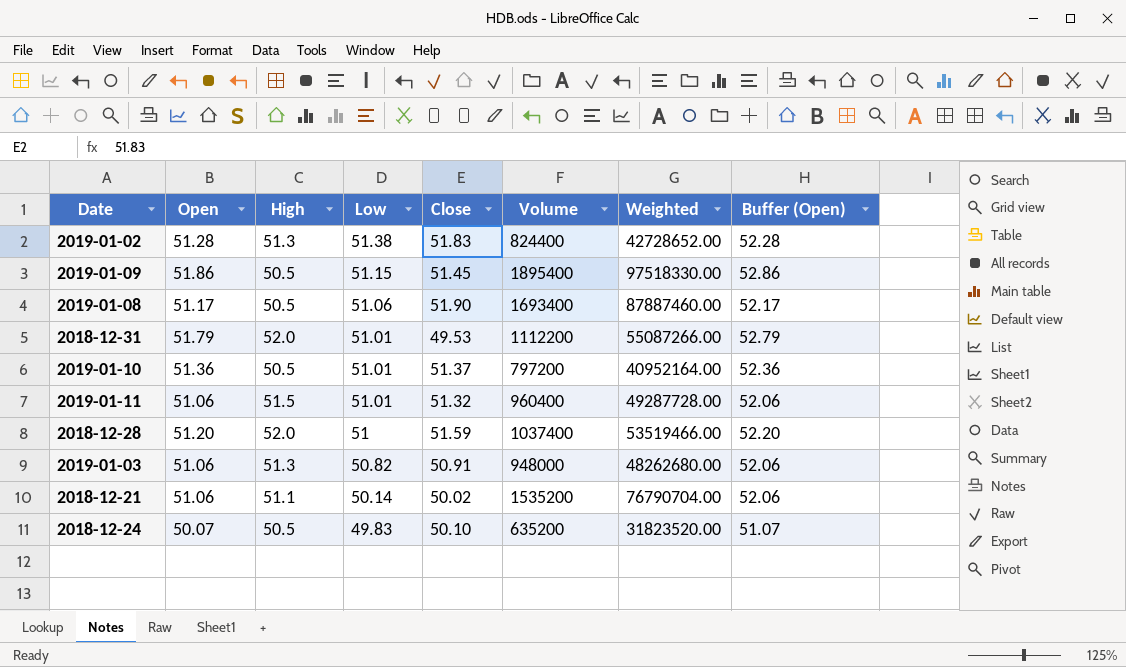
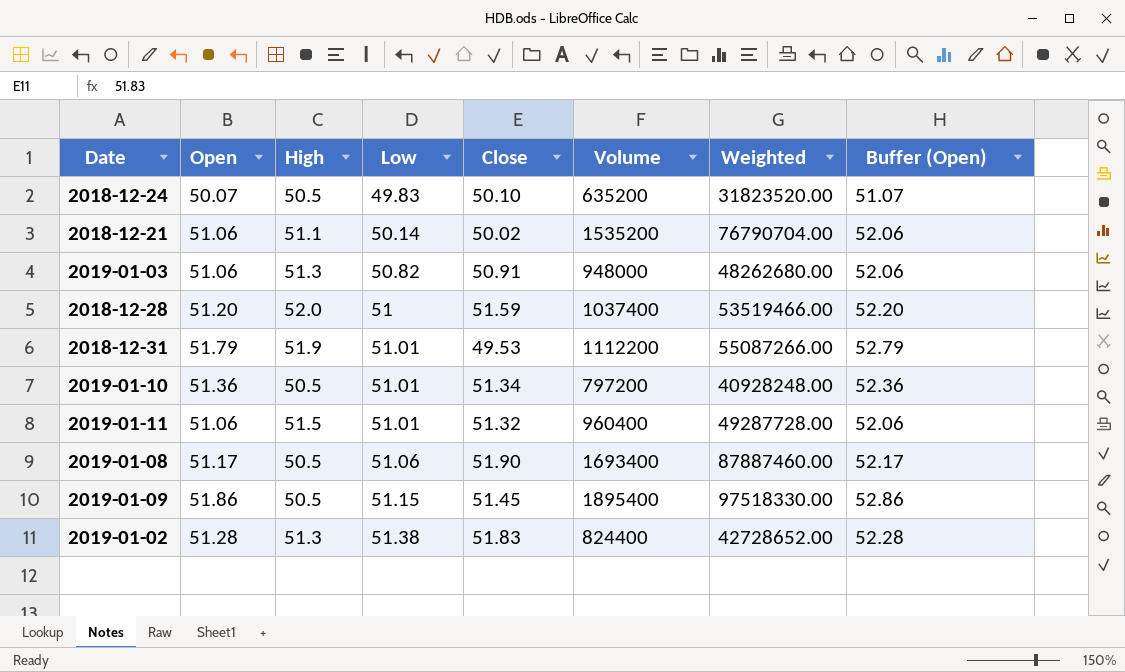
row order: Low descending -> Low ascending
2018-12-31 | High: 52.0 -> 51.9
2019-01-10 | Close: 51.37 -> 51.34
2019-01-10 | Weighted: 40952164.00 -> 40928248.00

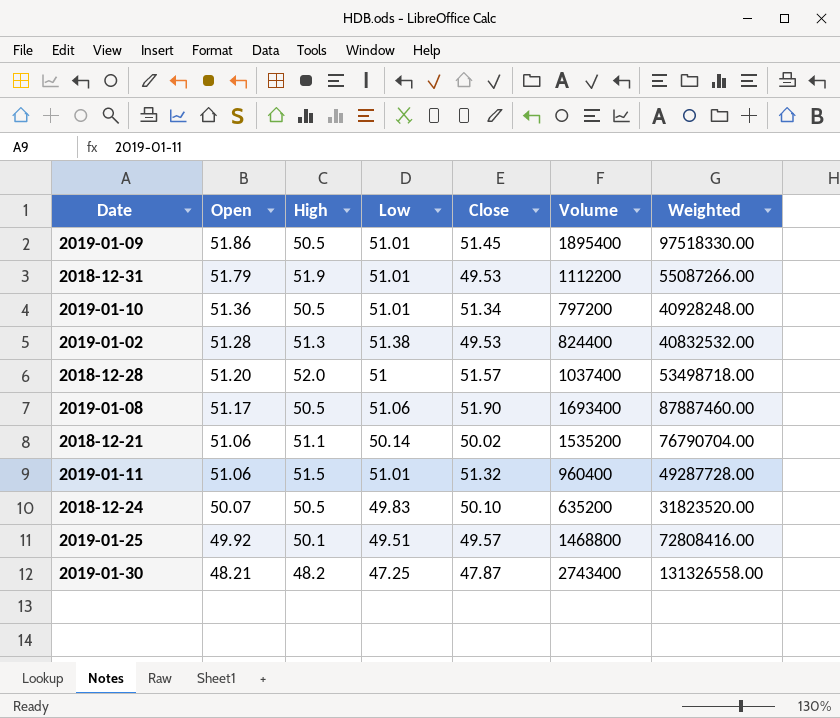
row order: Low ascending -> Open descending
column Buffer (Open) | formula: [Open] + 1 -> none
row 2019-01-03: 51.06 | 51.3 | 50.82 | 50.91 | 948000 | 48262680.00 | 52.06 -> none
2019-01-09 | Low: 51.15 -> 51.01
2019-01-02 | Close: 51.83 -> 49.53
2019-01-02 | Weighted: 42728652.00 -> 40832532.00
2018-12-28 | Close: 51.59 -> 51.57
2018-12-28 | Weighted: 53519466.00 -> 53498718.00
row 2019-01-25: none -> 49.92 | 50.1 | 49.51 | 49.57 | 1468800 | 72808416.00
row 2019-01-30: none -> 48.21 | 48.2 | 47.25 | 47.87 | 2743400 | 131326558.00

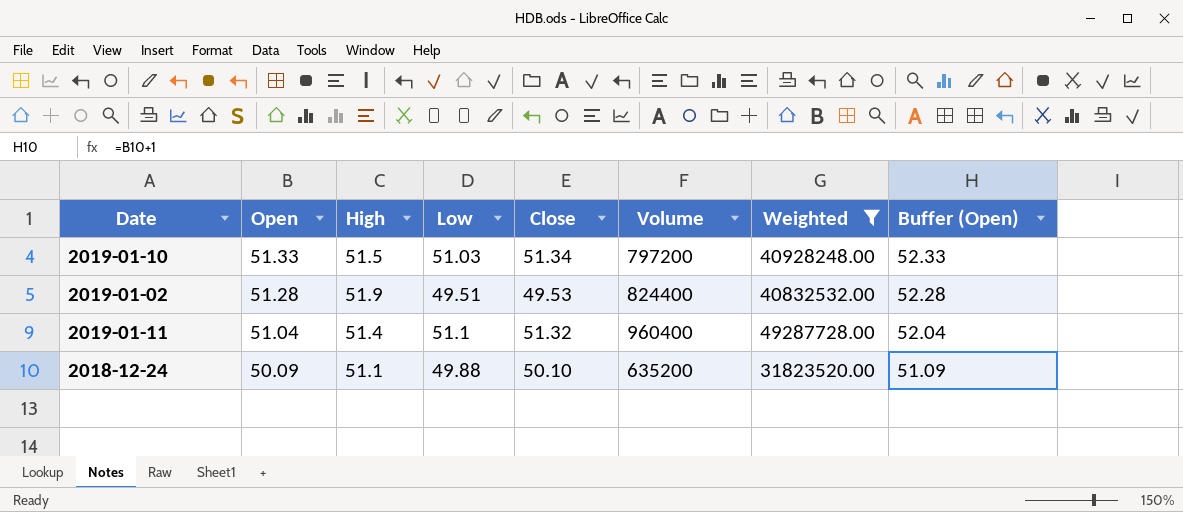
filter: none -> Weighted <= 49287728.00
column Buffer (Open) | formula: none -> [Open] + 1
2019-01-10 | Open: 51.36 -> 51.33
2019-01-10 | High: 50.5 -> 51.5
2019-01-10 | Low: 51.01 -> 51.03
2019-01-02 | High: 51.3 -> 51.9
2019-01-02 | Low: 51.38 -> 49.51
2019-01-11 | Open: 51.06 -> 51.04
2019-01-11 | High: 51.5 -> 51.4
2019-01-11 | Low: 51.01 -> 51.1
2018-12-24 | Open: 50.07 -> 50.09
2018-12-24 | High: 50.5 -> 51.1
2018-12-24 | Low: 49.83 -> 49.88

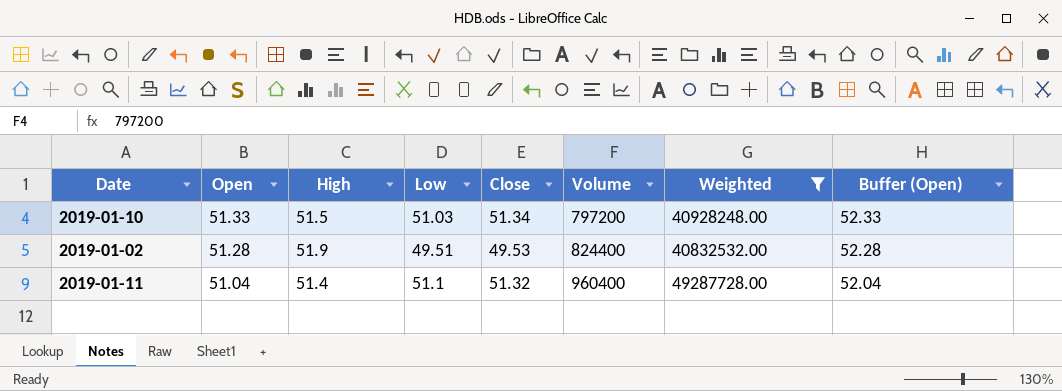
row 2018-12-24: 50.09 | 51.1 | 49.88 | 50.10 | 635200 | 31823520.00 | 51.09 -> none

